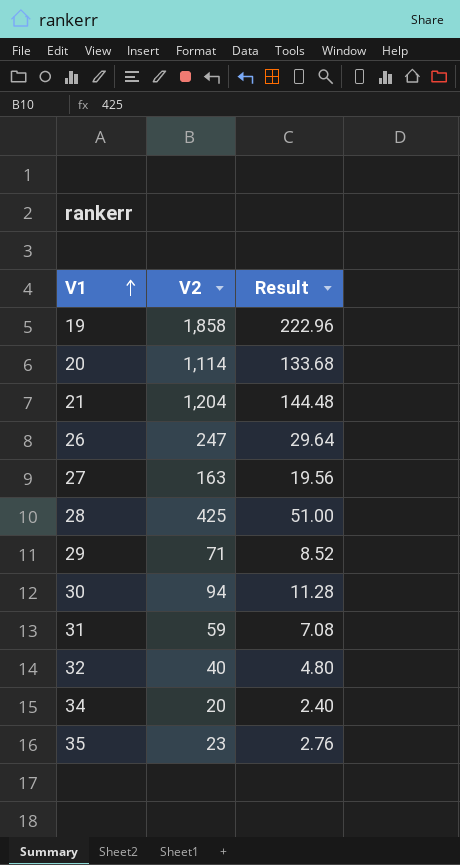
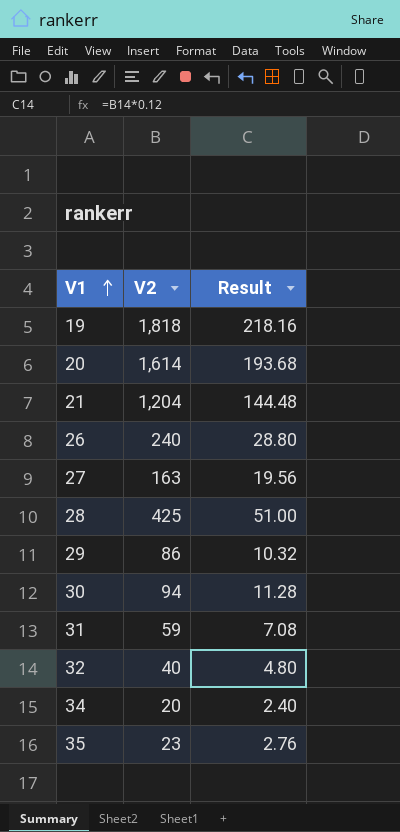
19 | V2: 1,858 -> 1,818
19 | Result: 222.96 -> 218.16
20 | V2: 1,114 -> 1,614
20 | Result: 133.68 -> 193.68
26 | V2: 247 -> 240
26 | Result: 29.64 -> 28.80
29 | V2: 71 -> 86
29 | Result: 8.52 -> 10.32

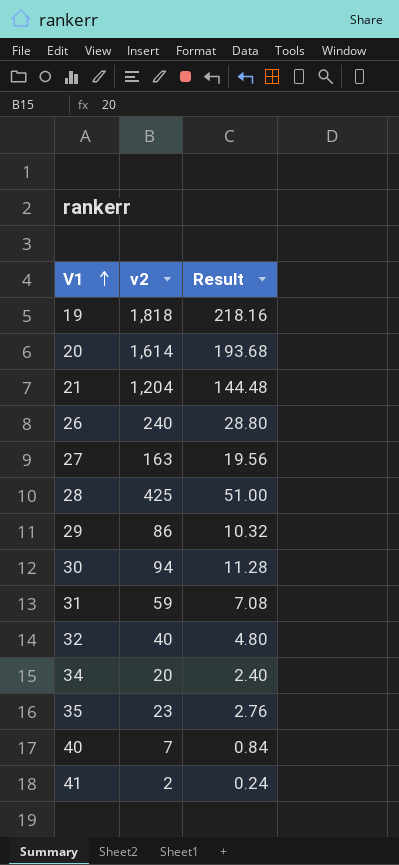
column name: V2 -> v2
row 40: none -> 7 | 0.84
row 41: none -> 2 | 0.24

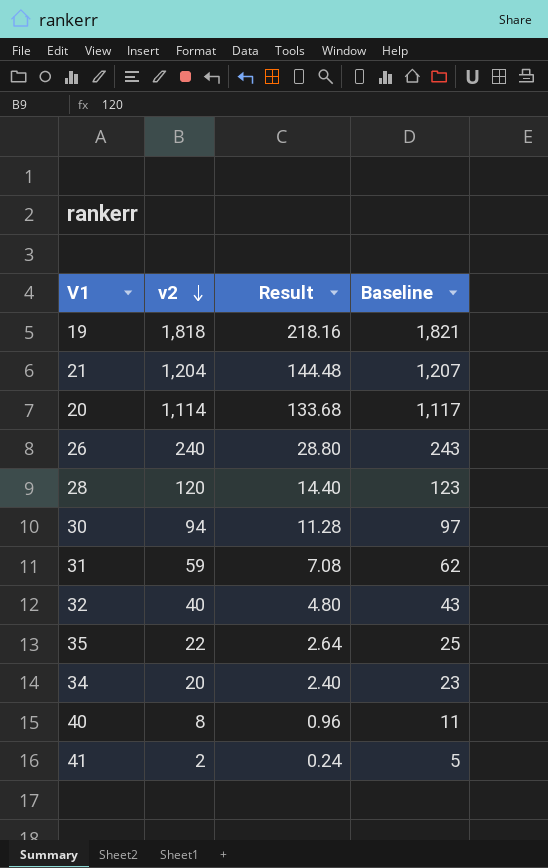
row order: V1 ascending -> v2 descending
column Baseline | formula: none -> [v2] + 3
row 27: 163 | 19.56 -> none
row 29: 86 | 10.32 -> none
20 | v2: 1,614 -> 1,114
20 | Result: 193.68 -> 133.68
28 | v2: 425 -> 120
28 | Result: 51.00 -> 14.40
35 | v2: 23 -> 22
35 | Result: 2.76 -> 2.64
40 | v2: 7 -> 8
40 | Result: 0.84 -> 0.96

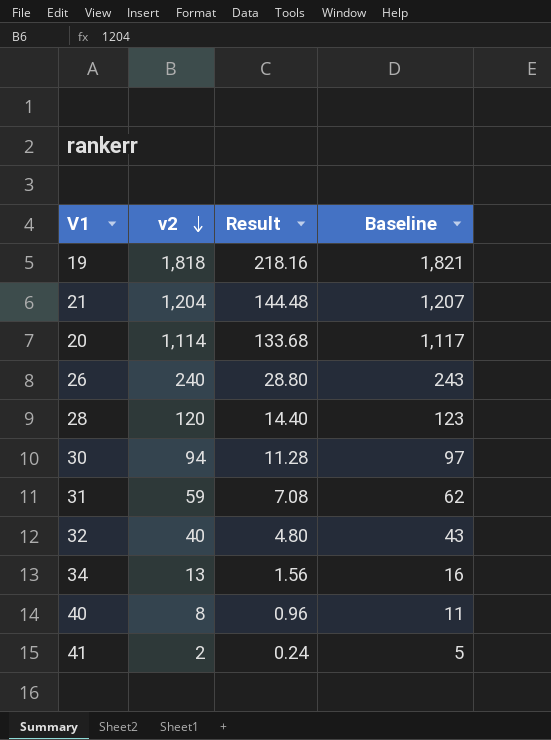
row 35: 22 | 2.64 | 25 -> none
34 | v2: 20 -> 13
34 | Result: 2.40 -> 1.56
34 | Baseline: 23 -> 16

